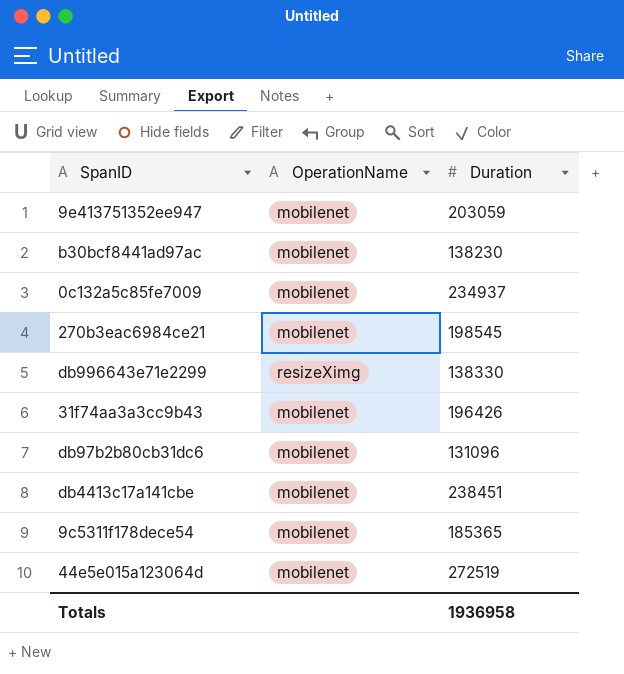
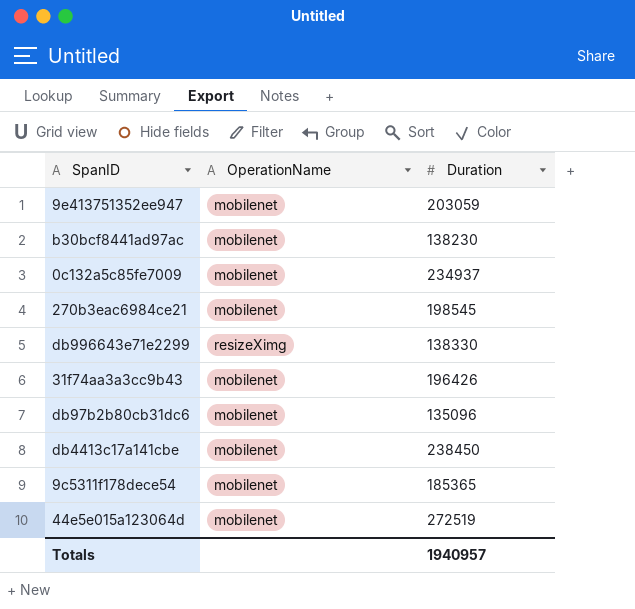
db97b2b80cb31dc6 | Duration: 131096 -> 135096
db4413c17a141cbe | Duration: 238451 -> 238450
Totals | Duration: 1936958 -> 1940957

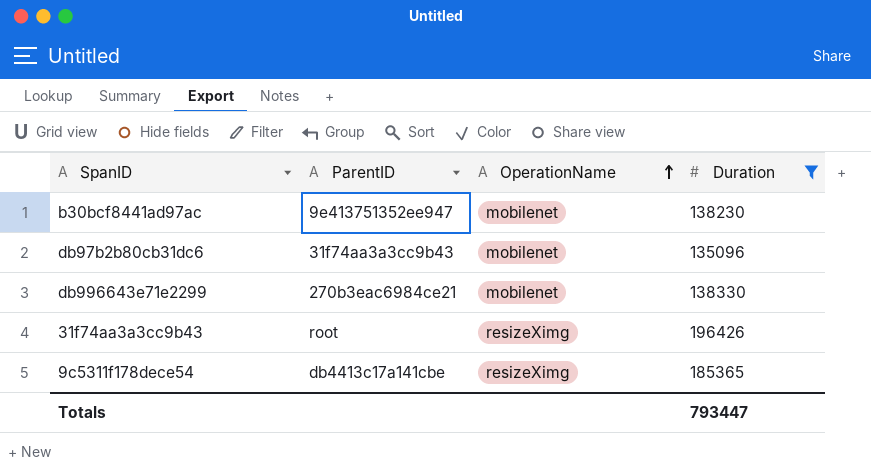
filter: none -> Duration <= 196426
row order: none -> OperationName ascending
column ParentID | position: none -> 2
db996643e71e2299 | OperationName: resizeXimg -> mobilenet
31f74aa3a3cc9b43 | OperationName: mobilenet -> resizeXimg
9c5311f178dece54 | OperationName: mobilenet -> resizeXimg
Totals | Duration: 1940957 -> 793447

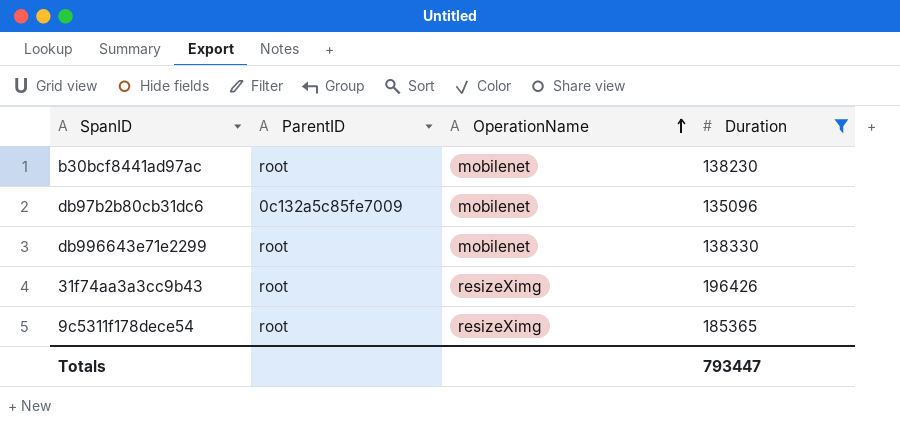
b30bcf8441ad97ac | ParentID: 9e413751352ee947 -> root
db97b2b80cb31dc6 | ParentID: 31f74aa3a3cc9b43 -> 0c132a5c85fe7009
db996643e71e2299 | ParentID: 270b3eac6984ce21 -> root
9c5311f178dece54 | ParentID: db4413c17a141cbe -> root

